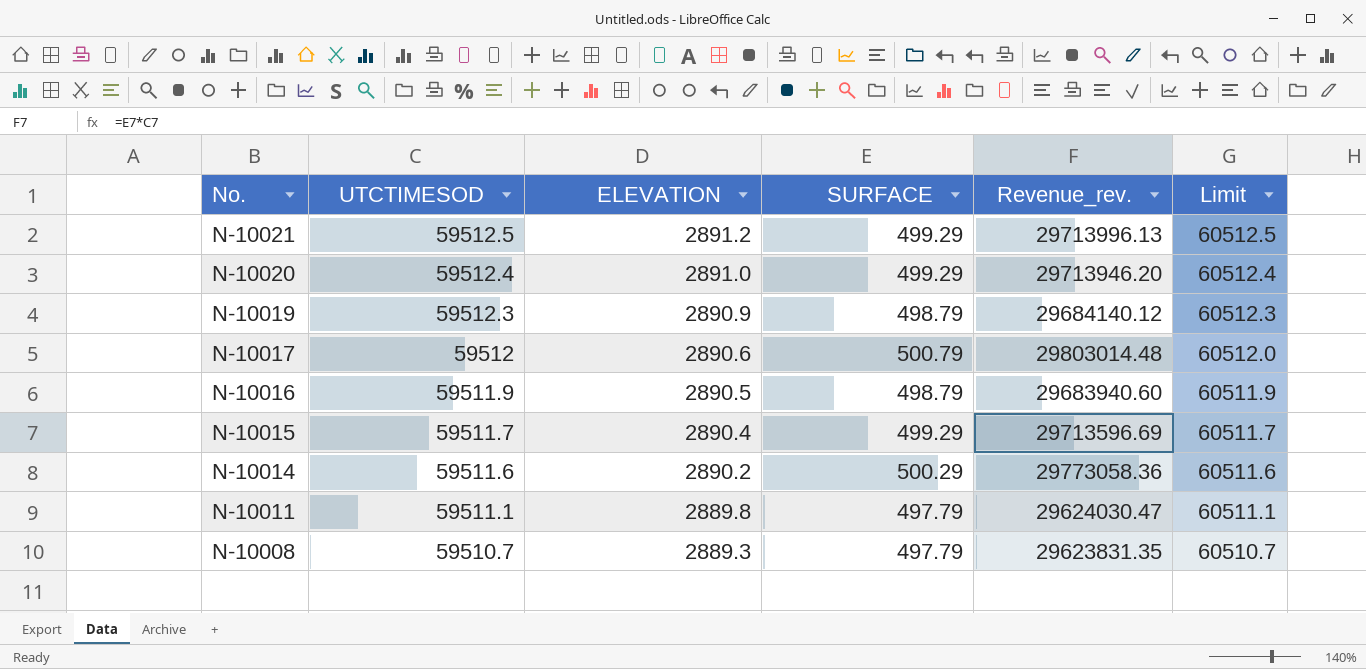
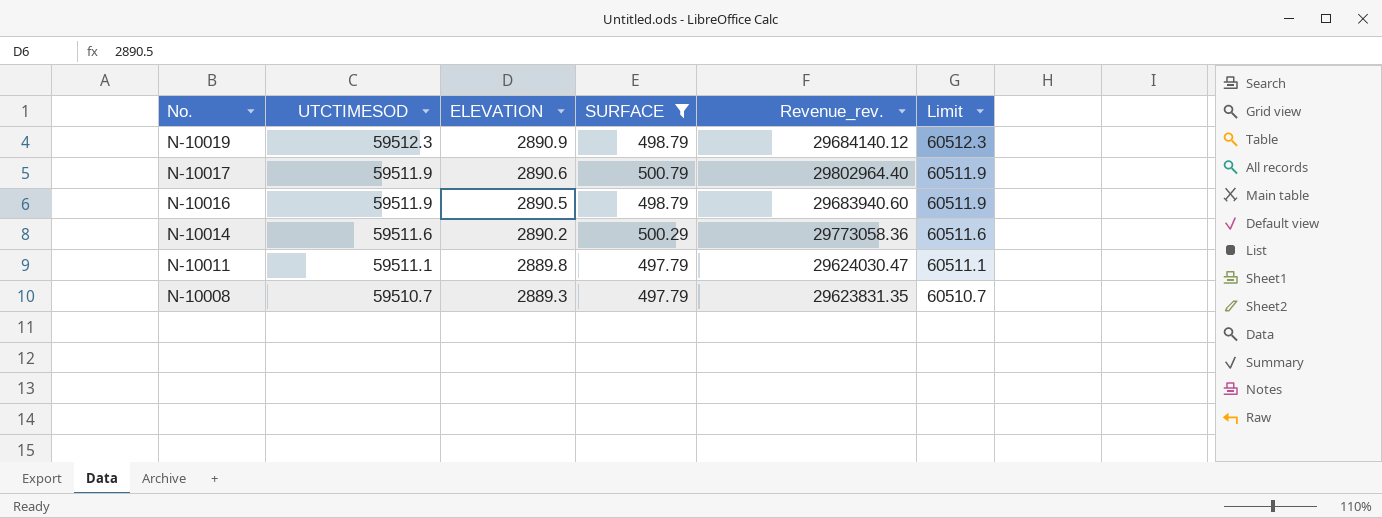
filter: none -> SURFACE != 499.29
N-10017 | UTCTIMESOD: 59512 -> 59511.9
N-10017 | Revenue_rev.: 29803014.48 -> 29802964.40
N-10017 | Limit: 60512.0 -> 60511.9

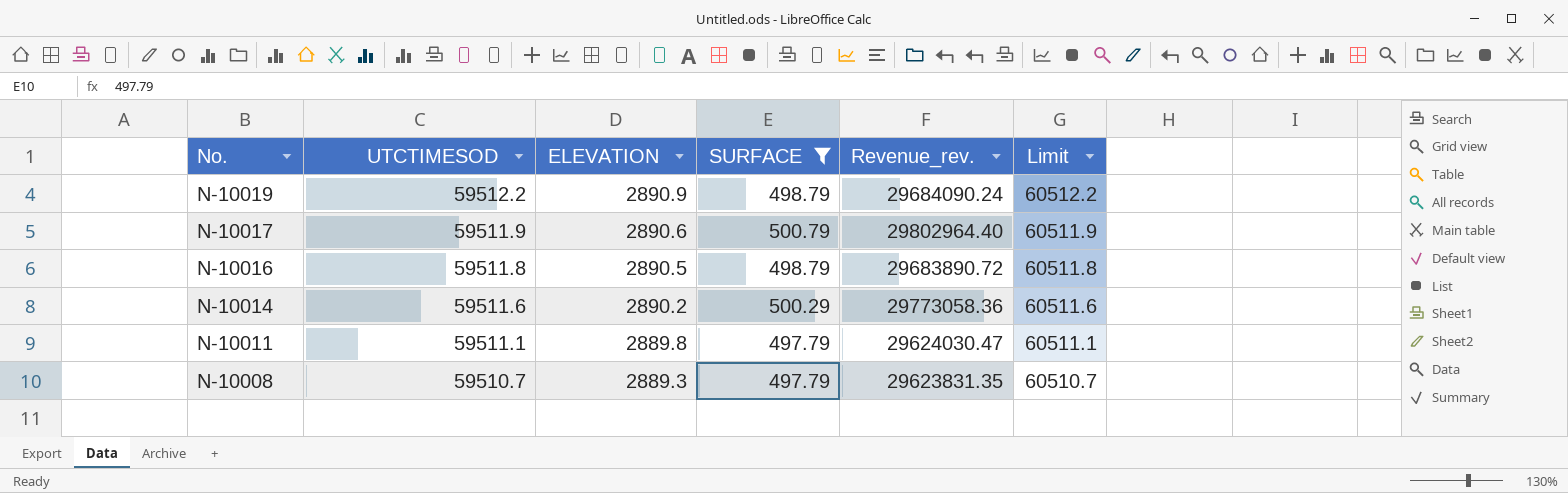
N-10019 | UTCTIMESOD: 59512.3 -> 59512.2
N-10019 | Revenue_rev.: 29684140.12 -> 29684090.24
N-10019 | Limit: 60512.3 -> 60512.2
N-10016 | UTCTIMESOD: 59511.9 -> 59511.8
N-10016 | Revenue_rev.: 29683940.60 -> 29683890.72
N-10016 | Limit: 60511.9 -> 60511.8

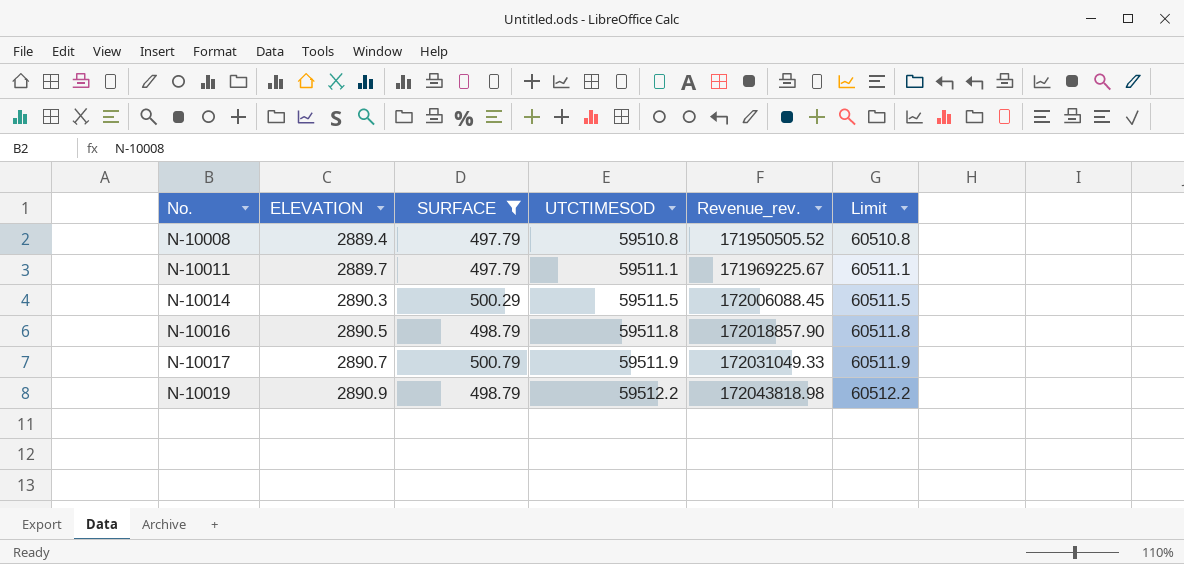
row order: No. descending -> No. ascending
column UTCTIMESOD | position: 2 -> 4
column Revenue_rev. | formula: [UTCTIMESOD] * [SURFACE] -> [ELEVATION] * [UTCTIMESOD]
N-10008 | ELEVATION: 2889.3 -> 2889.4
N-10008 | UTCTIMESOD: 59510.7 -> 59510.8
N-10008 | Limit: 60510.7 -> 60510.8
N-10011 | ELEVATION: 2889.8 -> 2889.7
N-10014 | ELEVATION: 2890.2 -> 2890.3
N-10014 | UTCTIMESOD: 59511.6 -> 59511.5
N-10014 | Limit: 60511.6 -> 60511.5
N-10017 | ELEVATION: 2890.6 -> 2890.7

